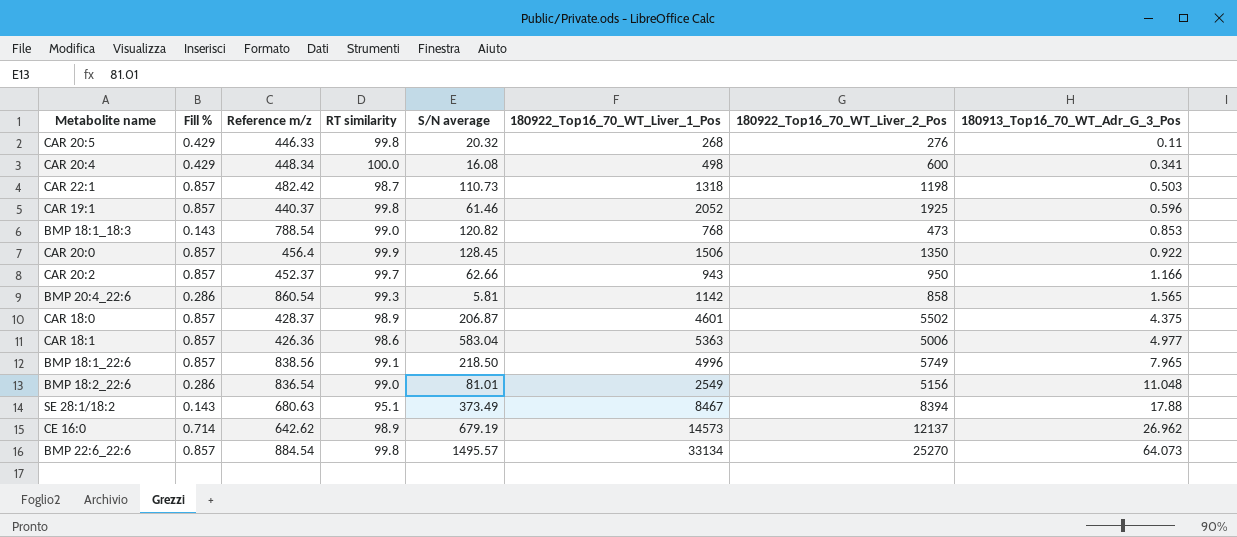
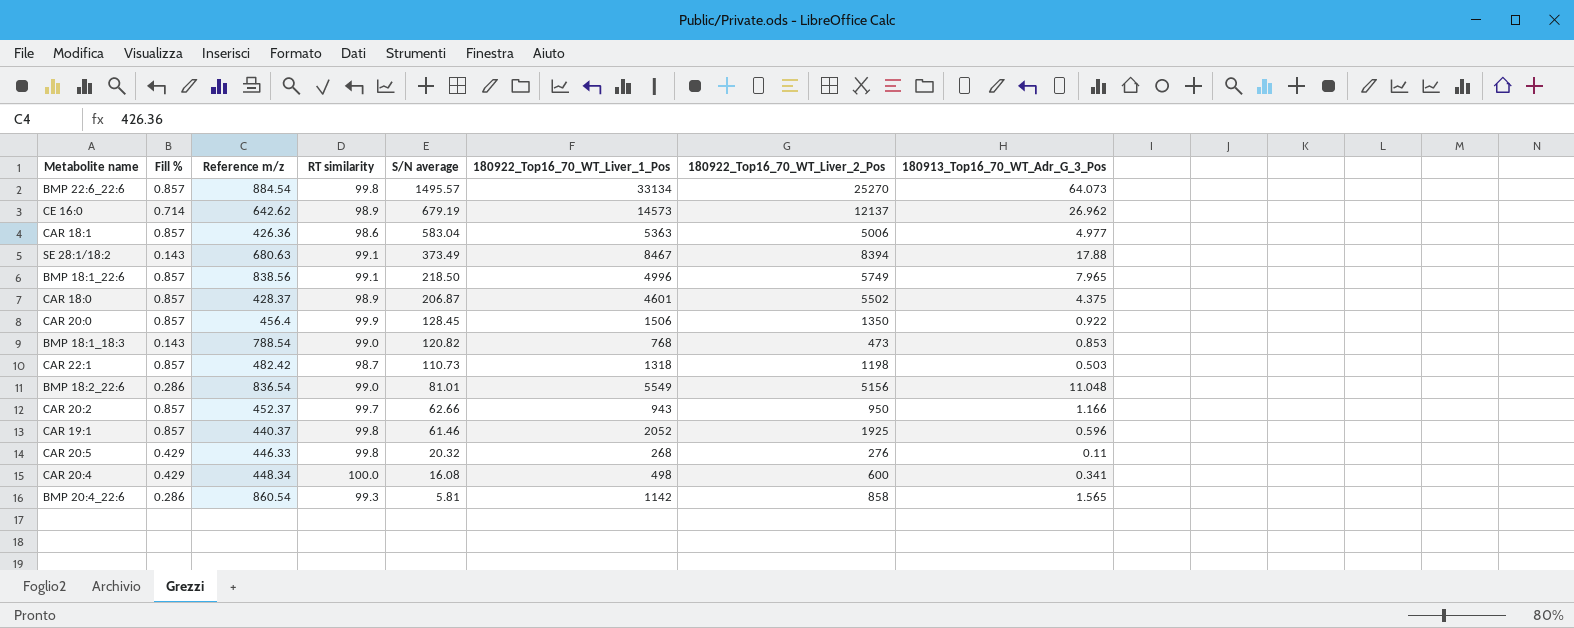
row order: 180913_Top16_70_WT_Adr_G_3_Pos ascending -> S/N average descending
SE 28:1/18:2 | RT similarity: 95.1 -> 99.1
BMP 18:2_22:6 | 180922_Top16_70_WT_Liver_1_Pos: 2549 -> 5549

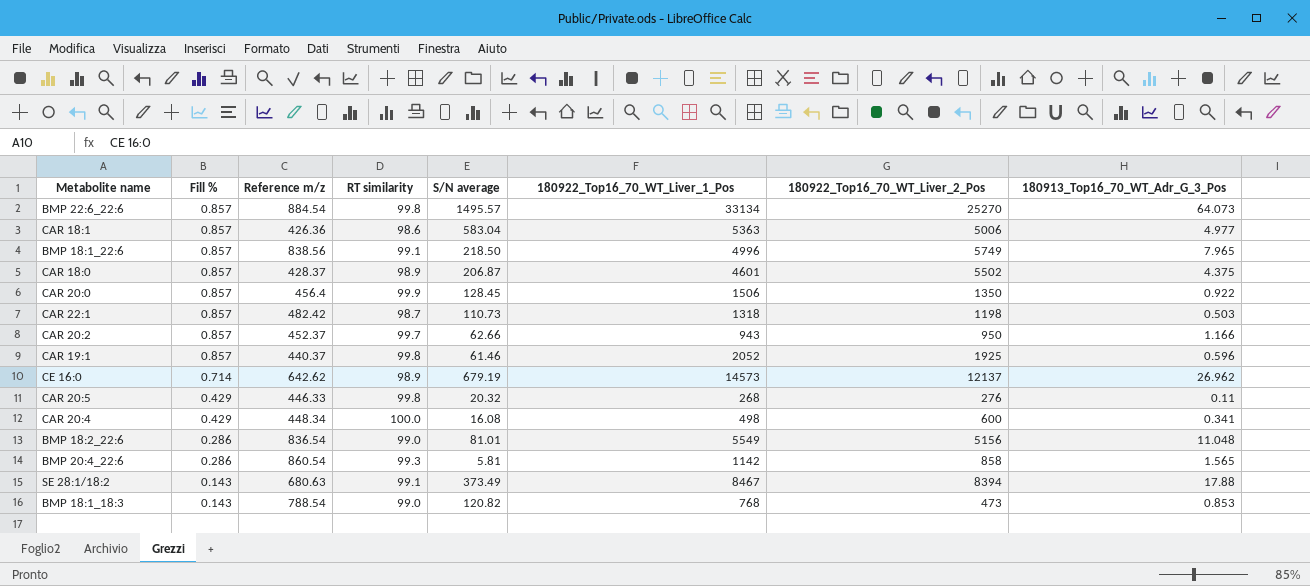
row order: S/N average descending -> Fill % descending

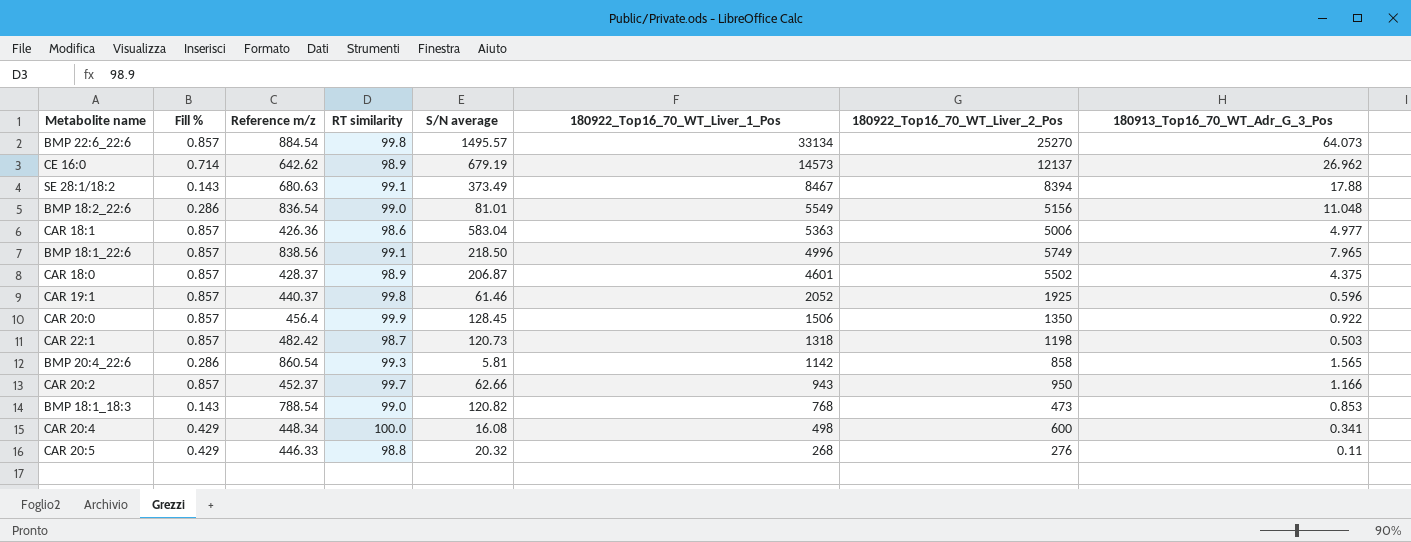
row order: Fill % descending -> 180922_Top16_70_WT_Liver_1_Pos descending
CAR 22:1 | S/N average: 110.73 -> 120.73
CAR 20:5 | RT similarity: 99.8 -> 98.8

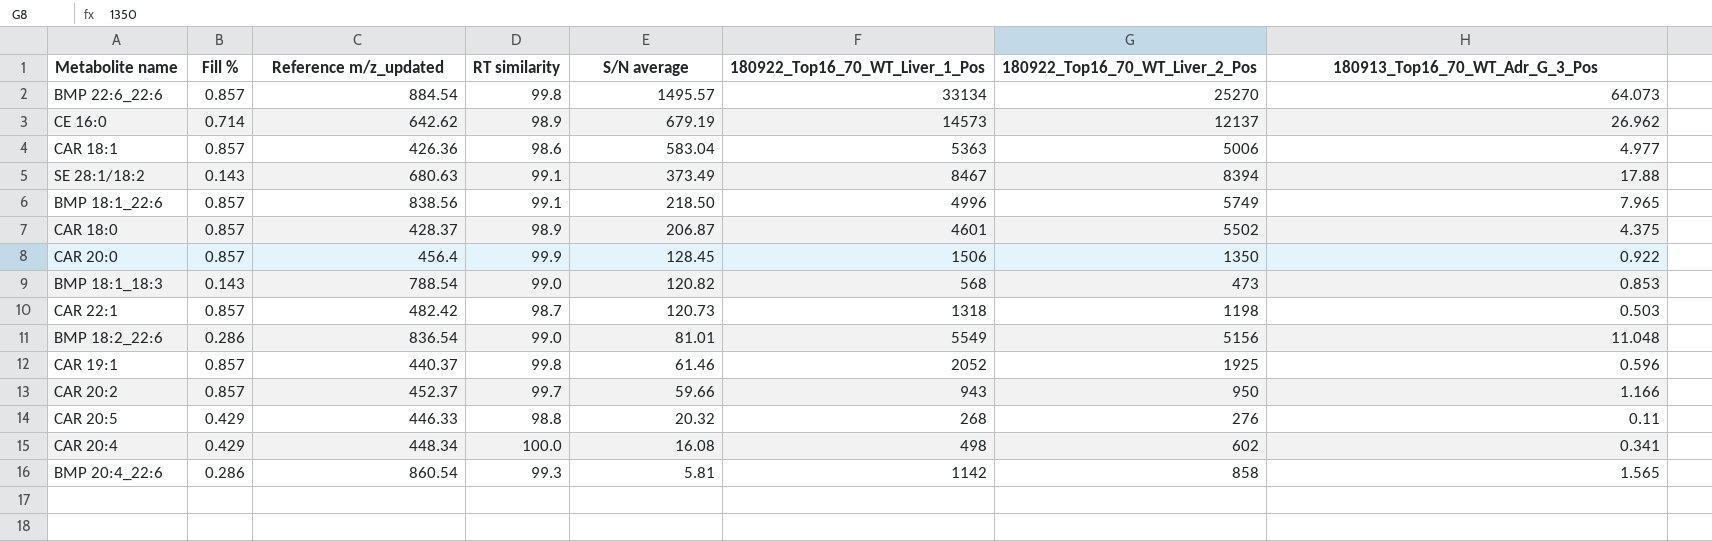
row order: 180922_Top16_70_WT_Liver_1_Pos descending -> S/N average descending
column name: Reference m/z -> Reference m/z_updated
BMP 18:1_18:3 | 180922_Top16_70_WT_Liver_1_Pos: 768 -> 568
CAR 20:2 | S/N average: 62.66 -> 59.66
CAR 20:4 | 180922_Top16_70_WT_Liver_2_Pos: 600 -> 602

